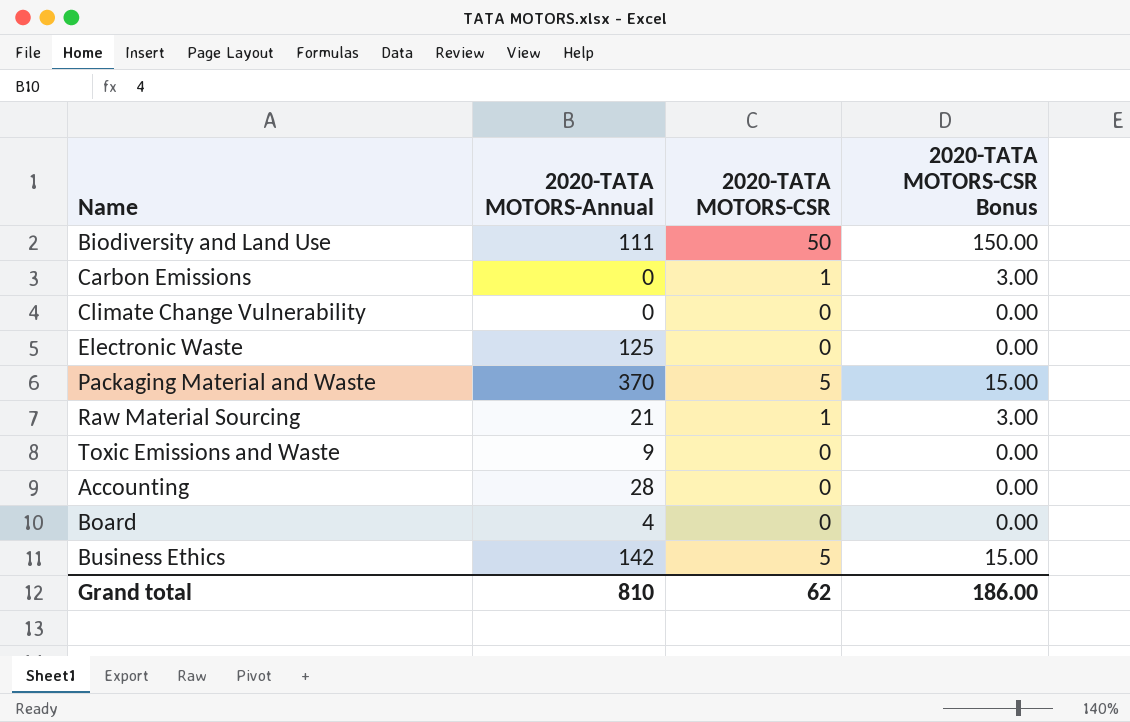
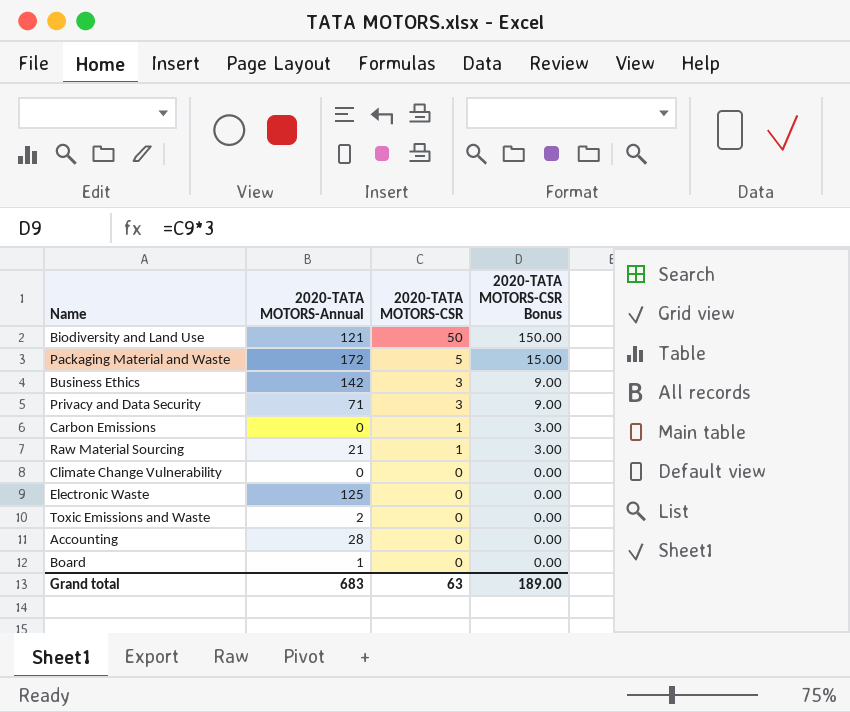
row order: none -> 2020-TATA MOTORS-CSR descending
Biodiversity and Land Use | 2020-TATA MOTORS-Annual: 111 -> 121
Packaging Material and Waste | 2020-TATA MOTORS-Annual: 370 -> 172
Business Ethics | 2020-TATA MOTORS-CSR: 5 -> 3
Business Ethics | 2020-TATA MOTORS-CSR Bonus: 15.00 -> 9.00
row Privacy and Data Security: none -> 71 | 3 | 9.00
Toxic Emissions and Waste | 2020-TATA MOTORS-Annual: 9 -> 2
Board | 2020-TATA MOTORS-Annual: 4 -> 1
Grand total | 2020-TATA MOTORS-Annual: 810 -> 683
Grand total | 2020-TATA MOTORS-CSR: 62 -> 63
Grand total | 2020-TATA MOTORS-CSR Bonus: 186.00 -> 189.00

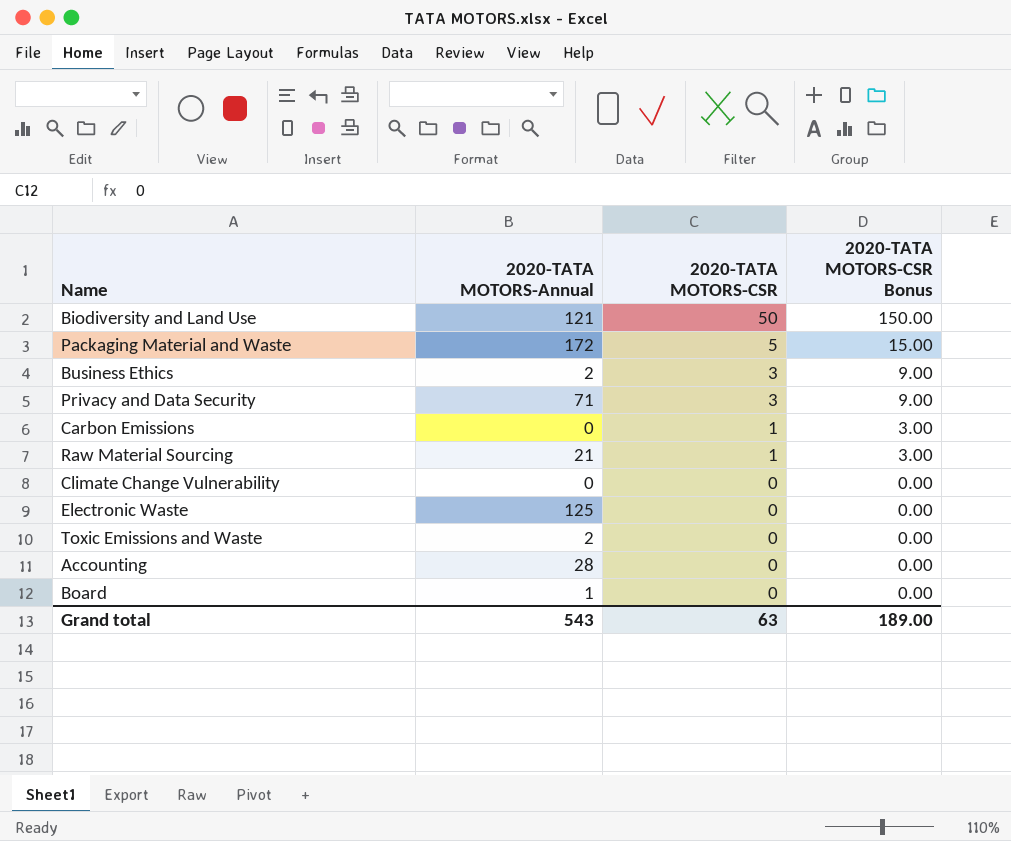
Business Ethics | 2020-TATA MOTORS-Annual: 142 -> 2
Grand total | 2020-TATA MOTORS-Annual: 683 -> 543

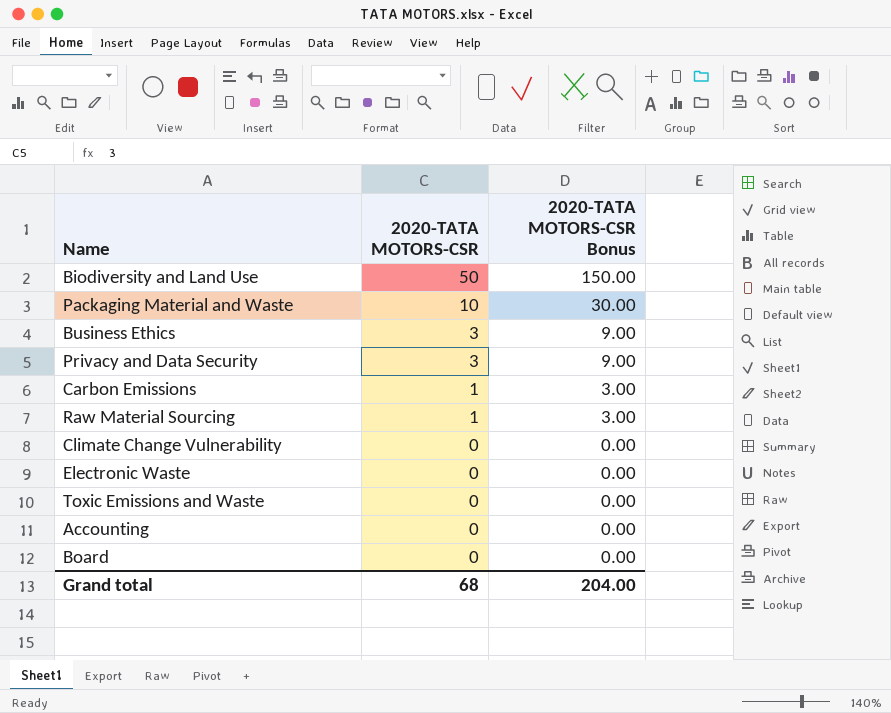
column 2020-TATA MOTORS-Annual | position: 2 -> none
Packaging Material and Waste | 2020-TATA MOTORS-CSR: 5 -> 10
Packaging Material and Waste | 2020-TATA MOTORS-CSR Bonus: 15.00 -> 30.00
Grand total | 2020-TATA MOTORS-CSR: 63 -> 68
Grand total | 2020-TATA MOTORS-CSR Bonus: 189.00 -> 204.00

